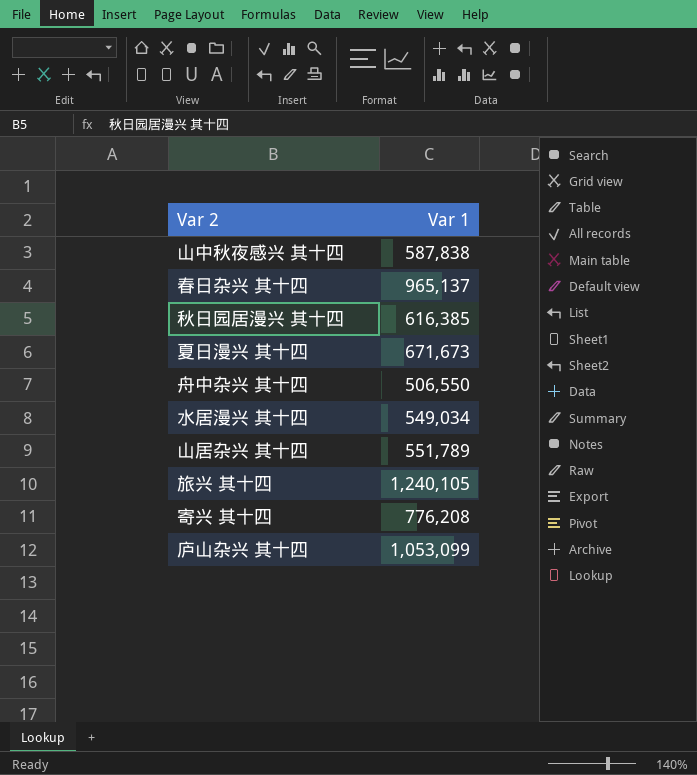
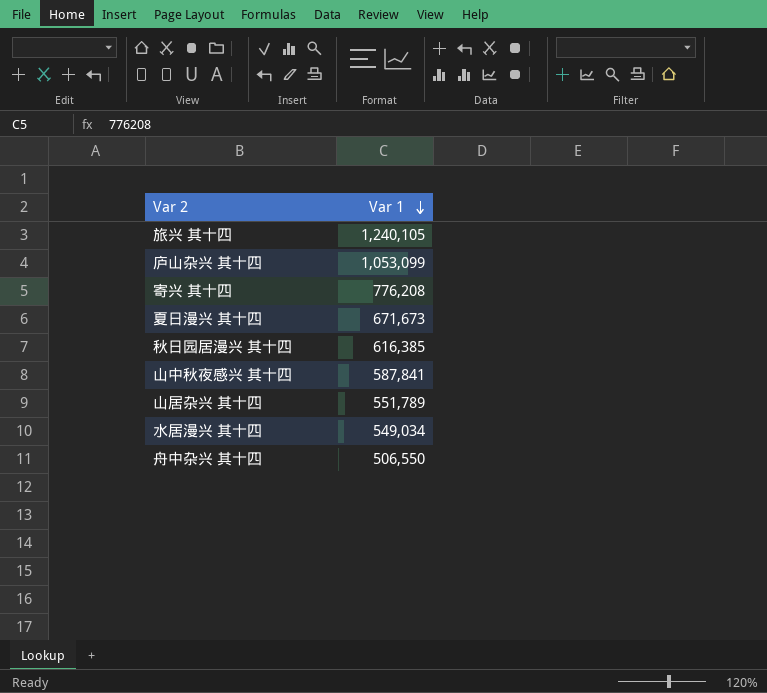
row order: none -> Var 1 descending
row 春日杂兴 其十四: 965,137 -> none
山中秋夜感兴 其十四 | Var 1: 587,838 -> 587,841

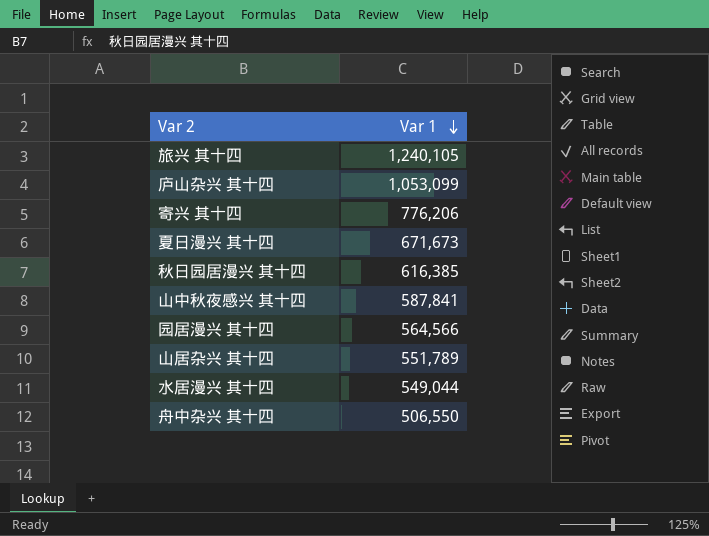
寄兴 其十四 | Var 1: 776,208 -> 776,206
row 园居漫兴 其十四: none -> 564,566
水居漫兴 其十四 | Var 1: 549,034 -> 549,044

